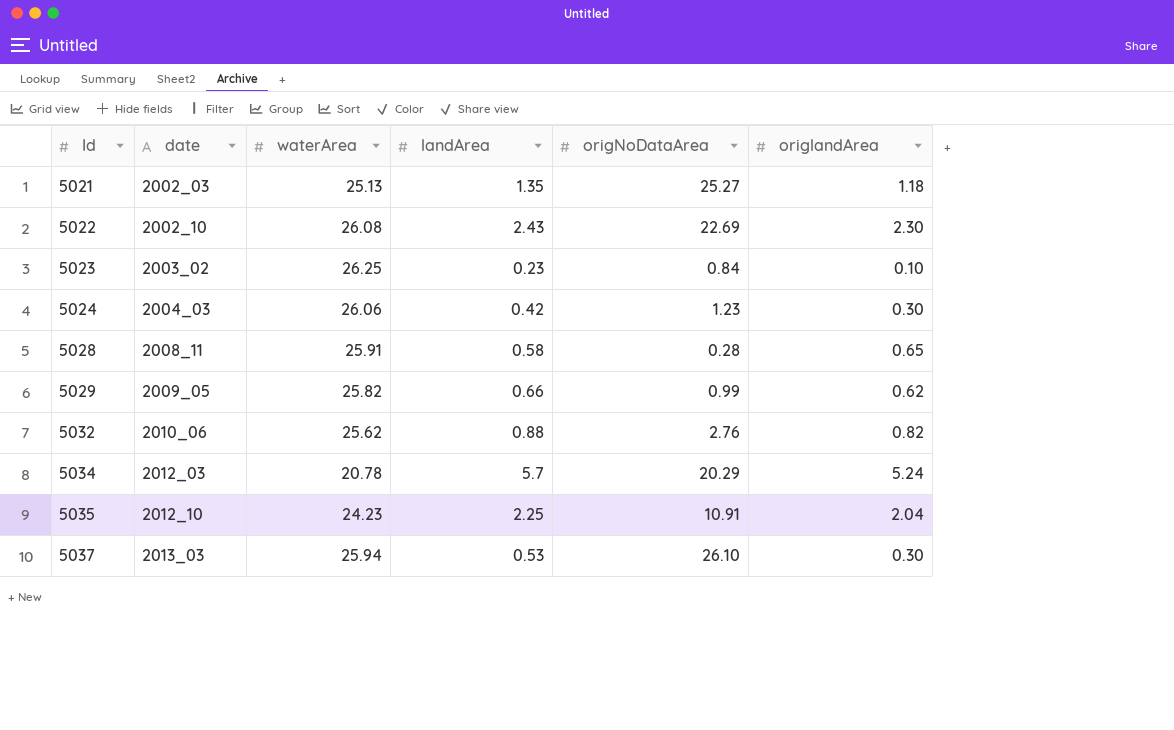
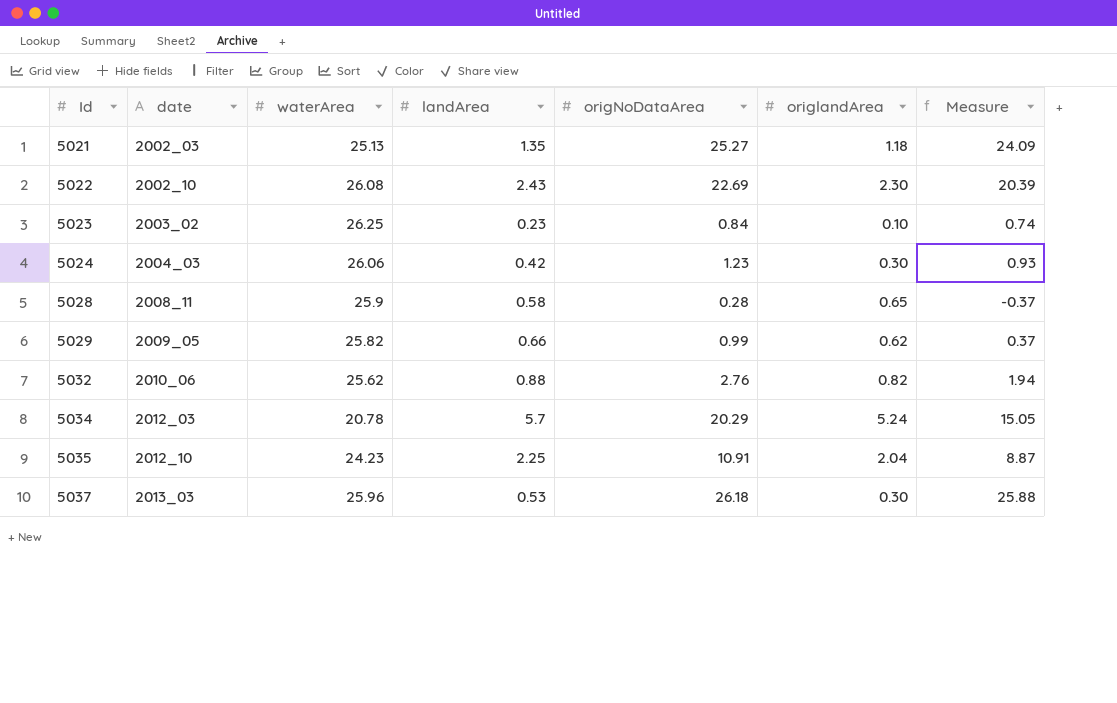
column Measure | formula: none -> [origNoDataArea] - [origlandArea]
5028 | waterArea: 25.91 -> 25.9
5037 | waterArea: 25.94 -> 25.96
5037 | origNoDataArea: 26.10 -> 26.18

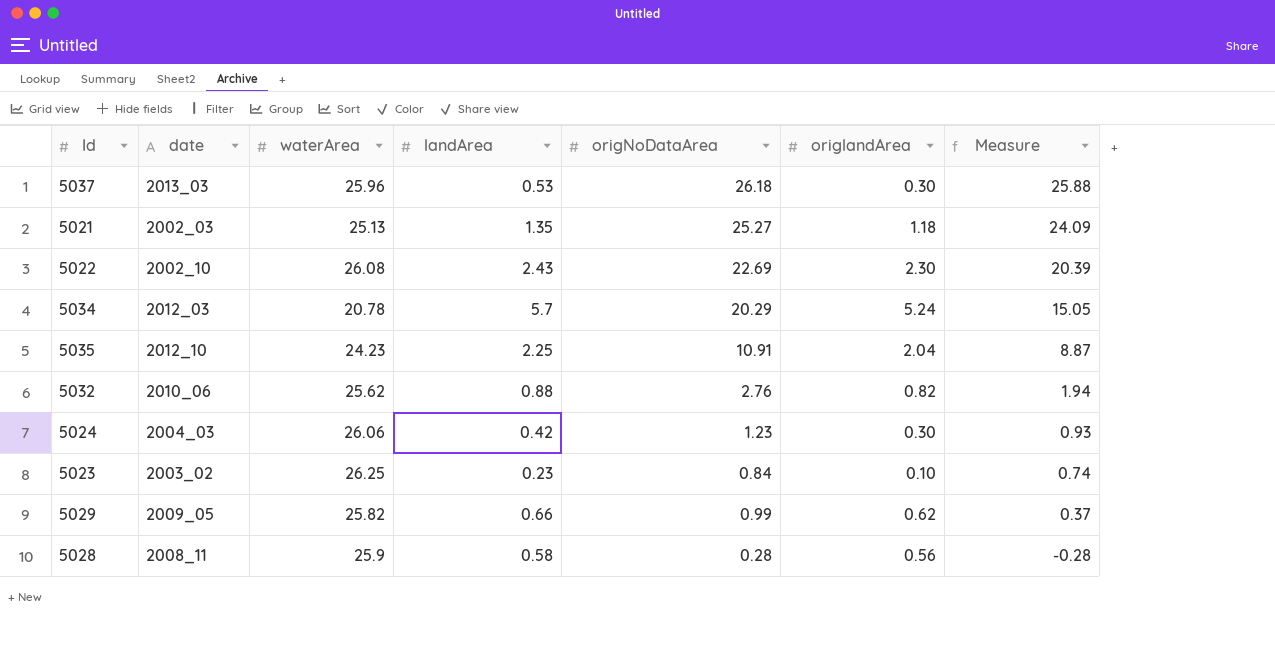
row order: Id ascending -> Measure descending
5028 | origlandArea: 0.65 -> 0.56
5028 | Measure: -0.37 -> -0.28

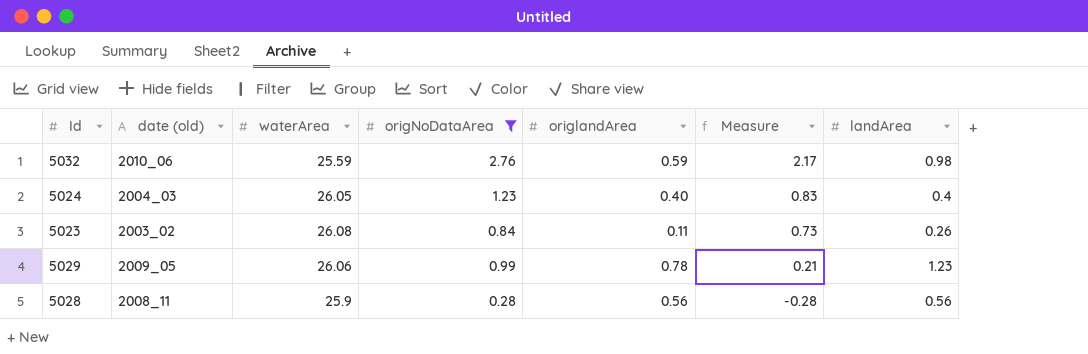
filter: none -> origNoDataArea <= 2.76
column name: date -> date (old)
column landArea | position: 4 -> 7
5032 | waterArea: 25.62 -> 25.59
5032 | origlandArea: 0.82 -> 0.59
5032 | Measure: 1.94 -> 2.17
5032 | landArea: 0.88 -> 0.98
5024 | waterArea: 26.06 -> 26.05
5024 | origlandArea: 0.30 -> 0.40
5024 | Measure: 0.93 -> 0.83
5024 | landArea: 0.42 -> 0.4
5023 | waterArea: 26.25 -> 26.08
5023 | origlandArea: 0.10 -> 0.11
5023 | Measure: 0.74 -> 0.73
5023 | landArea: 0.23 -> 0.26
5029 | waterArea: 25.82 -> 26.06
5029 | origlandArea: 0.62 -> 0.78
5029 | Measure: 0.37 -> 0.21
5029 | landArea: 0.66 -> 1.23
5028 | landArea: 0.58 -> 0.56

